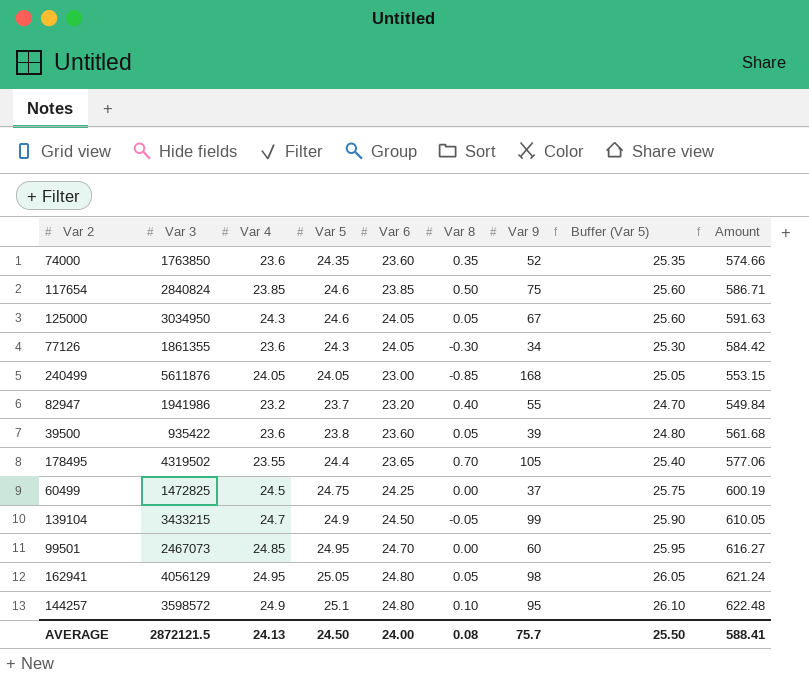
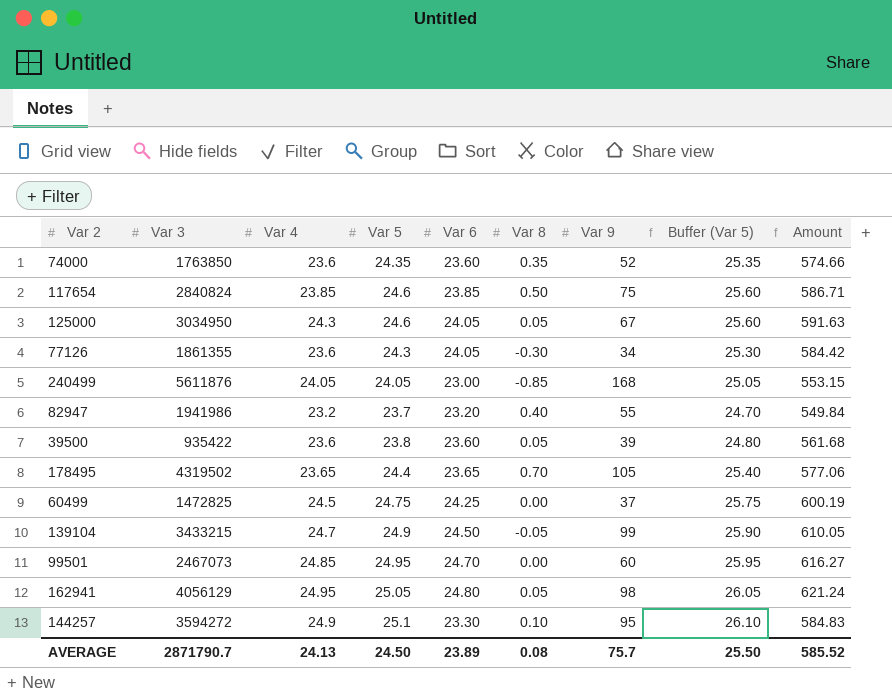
178495 | Var 4: 23.55 -> 23.65
144257 | Var 3: 3598572 -> 3594272
144257 | Var 6: 24.80 -> 23.30
144257 | Amount: 622.48 -> 584.83
AVERAGE | Var 3: 2872121.5 -> 2871790.7
AVERAGE | Var 6: 24.00 -> 23.89
AVERAGE | Amount: 588.41 -> 585.52

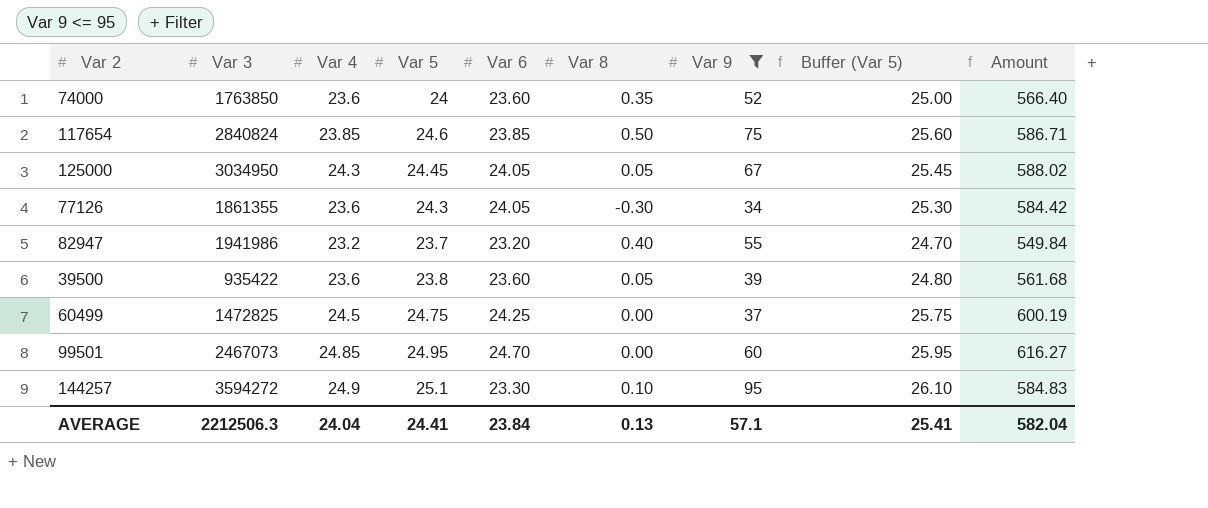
filter: none -> Var 9 <= 95
74000 | Var 5: 24.35 -> 24
74000 | Buffer (Var 5): 25.35 -> 25.00
74000 | Amount: 574.66 -> 566.40
125000 | Var 5: 24.6 -> 24.45
125000 | Buffer (Var 5): 25.60 -> 25.45
125000 | Amount: 591.63 -> 588.02
AVERAGE | Var 3: 2871790.7 -> 2212506.3
AVERAGE | Var 4: 24.13 -> 24.04
AVERAGE | Var 5: 24.50 -> 24.41
AVERAGE | Var 6: 23.89 -> 23.84
AVERAGE | Var 8: 0.08 -> 0.13
AVERAGE | Var 9: 75.7 -> 57.1
AVERAGE | Buffer (Var 5): 25.50 -> 25.41
AVERAGE | Amount: 585.52 -> 582.04

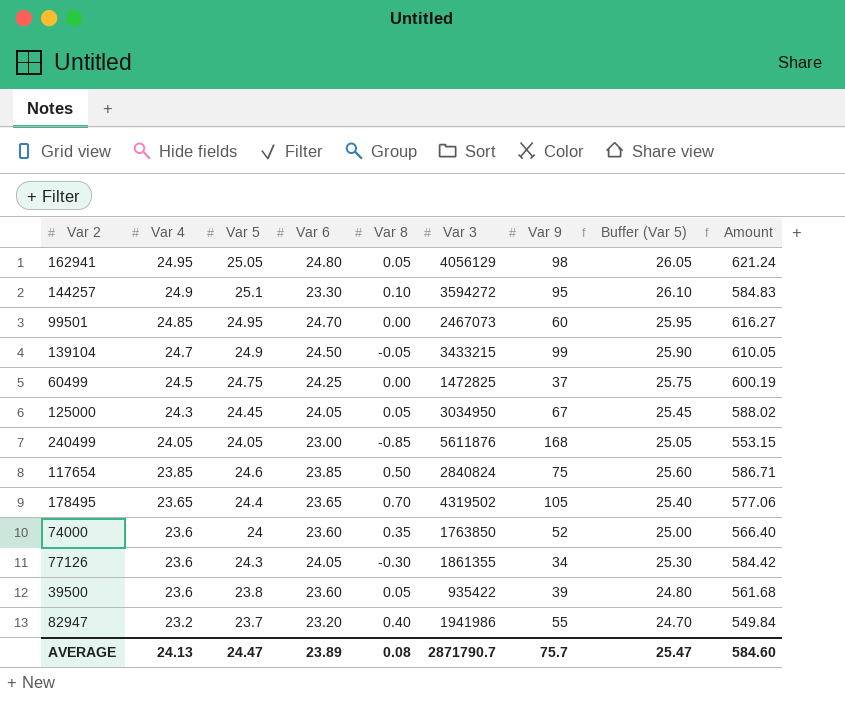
filter: Var 9 <= 95 -> none
row order: none -> Var 4 descending
column Var 3 | position: 2 -> 6
AVERAGE | Var 4: 24.04 -> 24.13
AVERAGE | Var 5: 24.41 -> 24.47
AVERAGE | Var 6: 23.84 -> 23.89
AVERAGE | Var 8: 0.13 -> 0.08
AVERAGE | Var 3: 2212506.3 -> 2871790.7
AVERAGE | Var 9: 57.1 -> 75.7
AVERAGE | Buffer (Var 5): 25.41 -> 25.47
AVERAGE | Amount: 582.04 -> 584.60

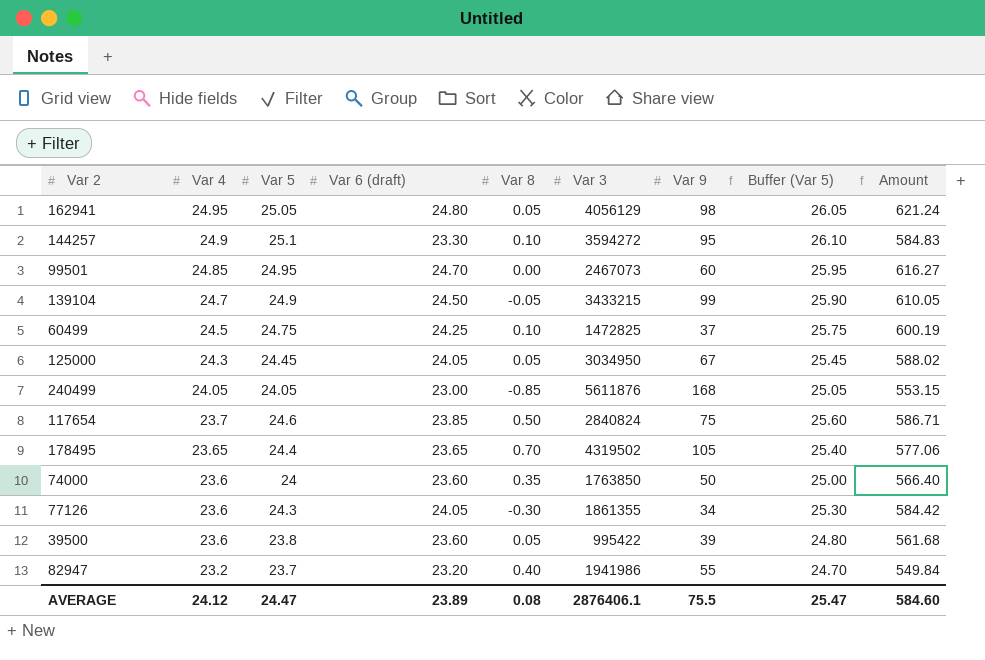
column name: Var 6 -> Var 6 (draft)
60499 | Var 8: 0.00 -> 0.10
117654 | Var 4: 23.85 -> 23.7
74000 | Var 9: 52 -> 50
39500 | Var 3: 935422 -> 995422
AVERAGE | Var 4: 24.13 -> 24.12
AVERAGE | Var 3: 2871790.7 -> 2876406.1
AVERAGE | Var 9: 75.7 -> 75.5

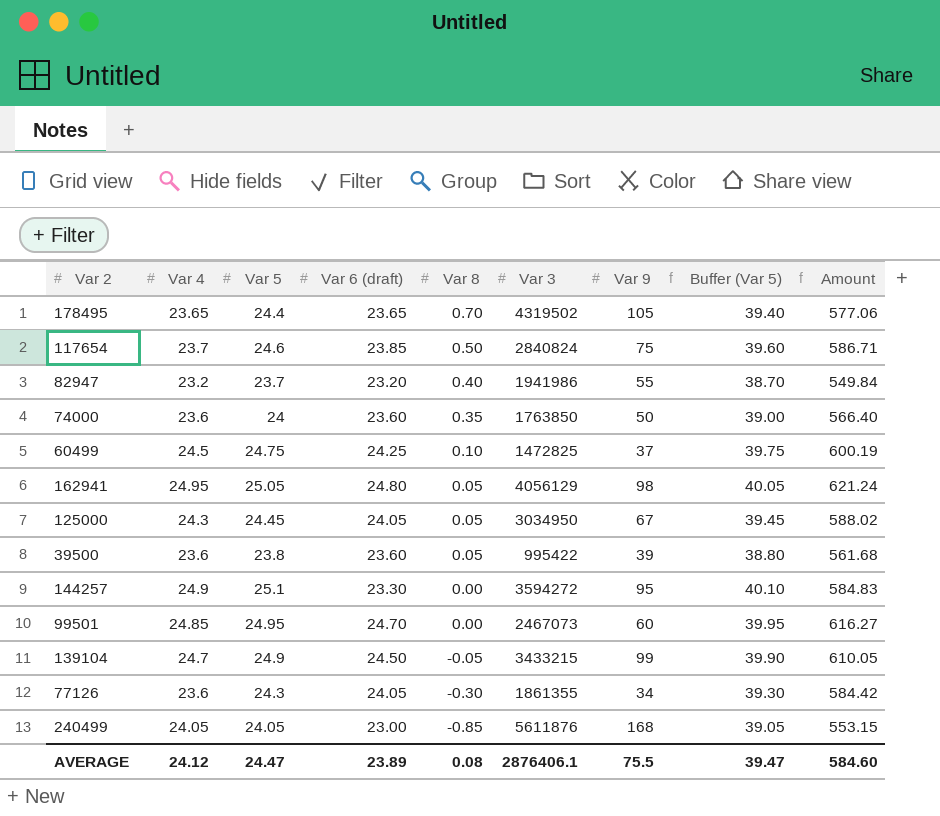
row order: Var 4 descending -> Var 8 descending
column Buffer (Var 5) | formula: [Var 5] + 1 -> [Var 5] + 15
144257 | Var 8: 0.10 -> 0.00
AVERAGE | Buffer (Var 5): 25.47 -> 39.47

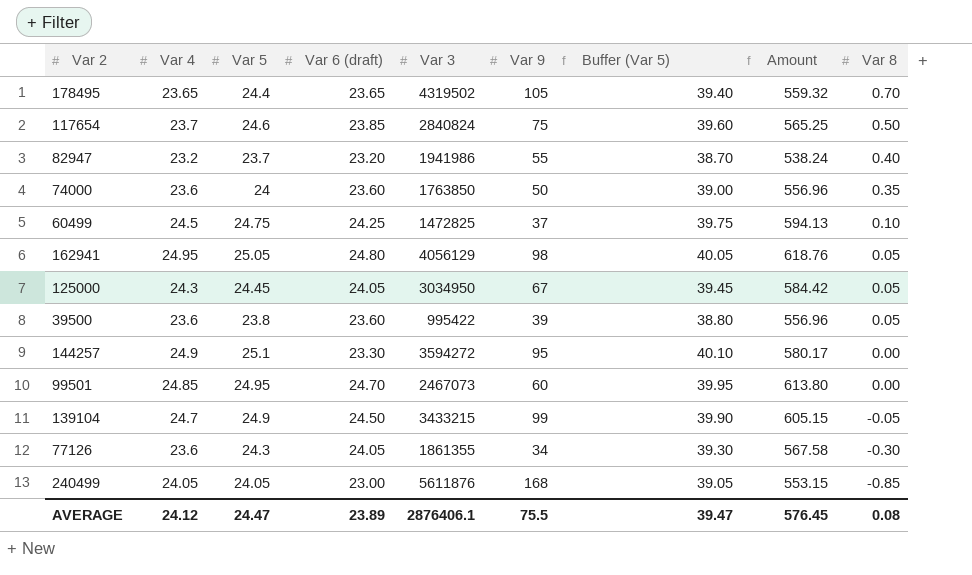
column Amount | formula: [Var 5] * [Var 6 (draft)] -> [Var 4] * [Var 6 (draft)]
column Var 8 | position: 5 -> 9
AVERAGE | Amount: 584.60 -> 576.45

